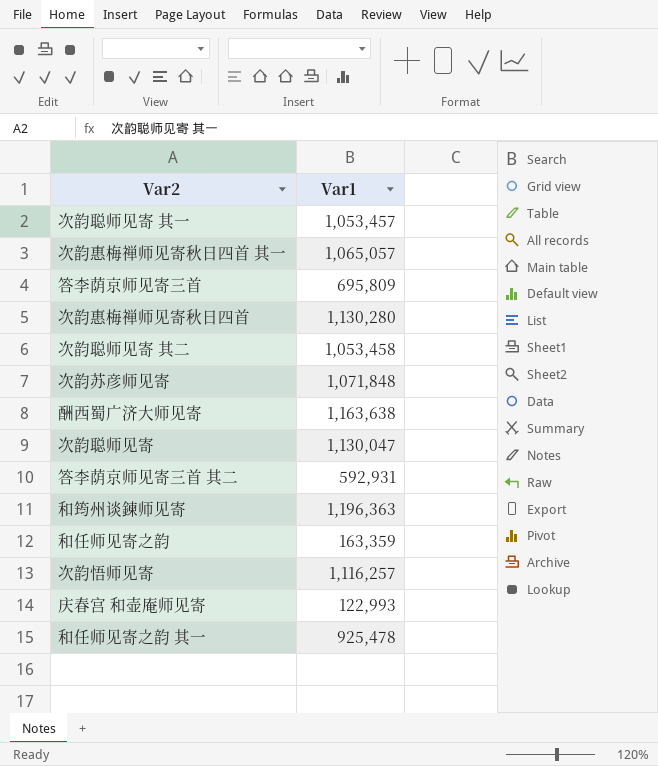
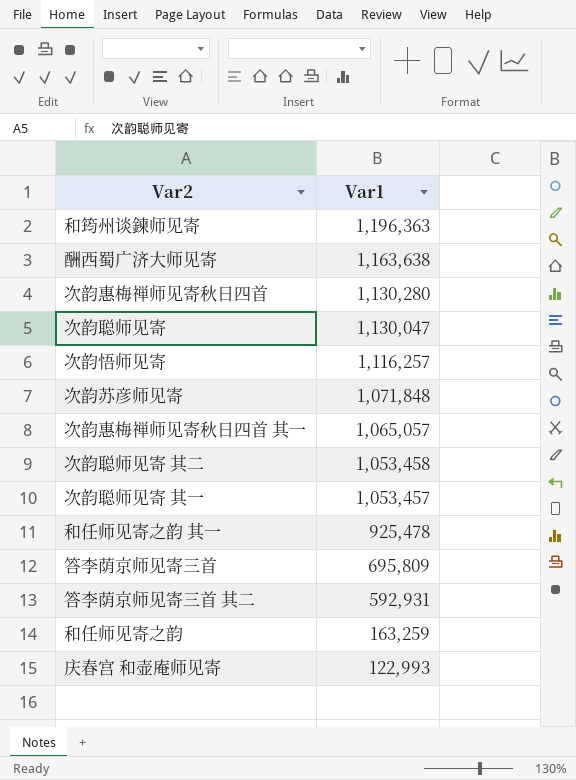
row order: none -> Var1 descending
和任师见寄之韵 | Var1: 163,359 -> 163,259

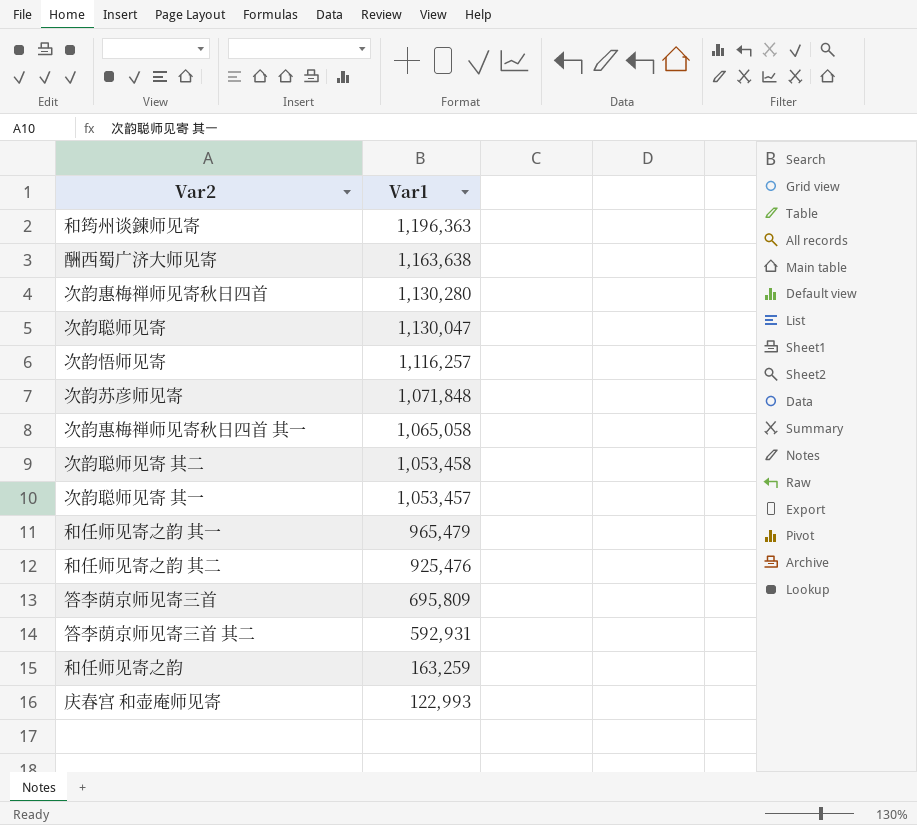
次韵惠梅禅师见寄秋日四首 其一 | Var1: 1,065,057 -> 1,065,058
和任师见寄之韵 其一 | Var1: 925,478 -> 965,479
row 和任师见寄之韵 其二: none -> 925,476

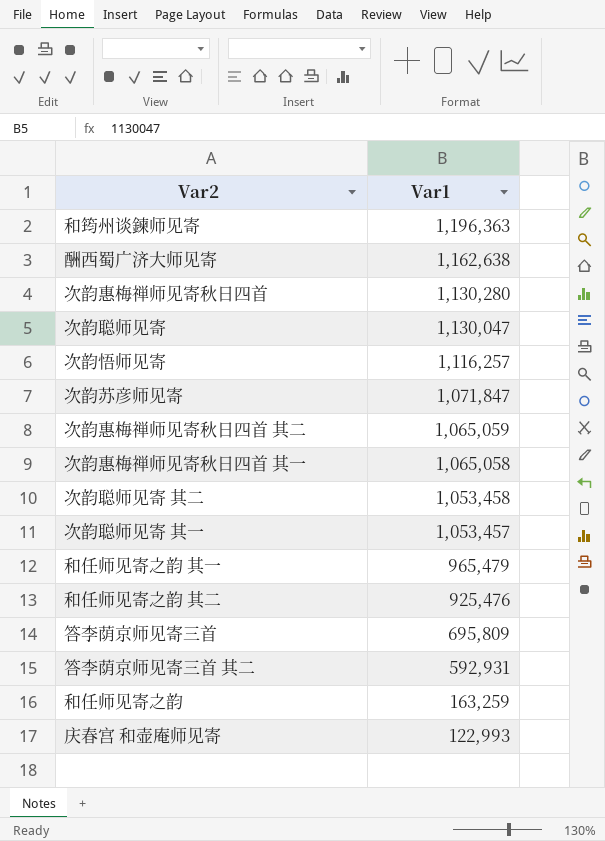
酬西蜀广济大师见寄 | Var1: 1,163,638 -> 1,162,638
次韵苏彦师见寄 | Var1: 1,071,848 -> 1,071,847
row 次韵惠梅禅师见寄秋日四首 其二: none -> 1,065,059

